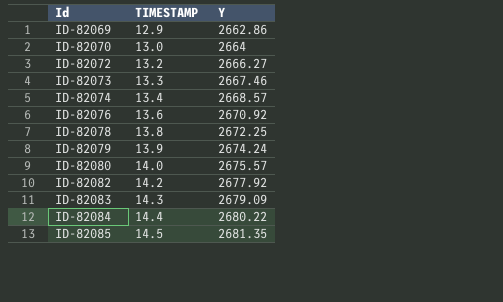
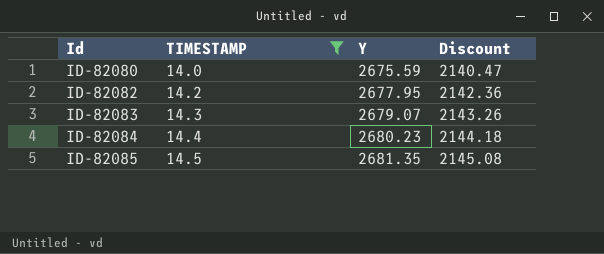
filter: none -> TIMESTAMP >= 14.0
column Discount | formula: none -> [Y] * 0.8
ID-82080 | Y: 2675.57 -> 2675.59
ID-82082 | Y: 2677.92 -> 2677.95
ID-82083 | Y: 2679.09 -> 2679.07
ID-82084 | Y: 2680.22 -> 2680.23

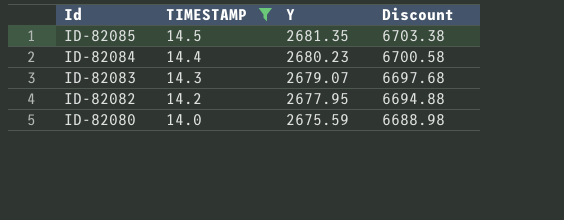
row order: Id ascending -> Id descending
column Discount | formula: [Y] * 0.8 -> [Y] * 2.5

